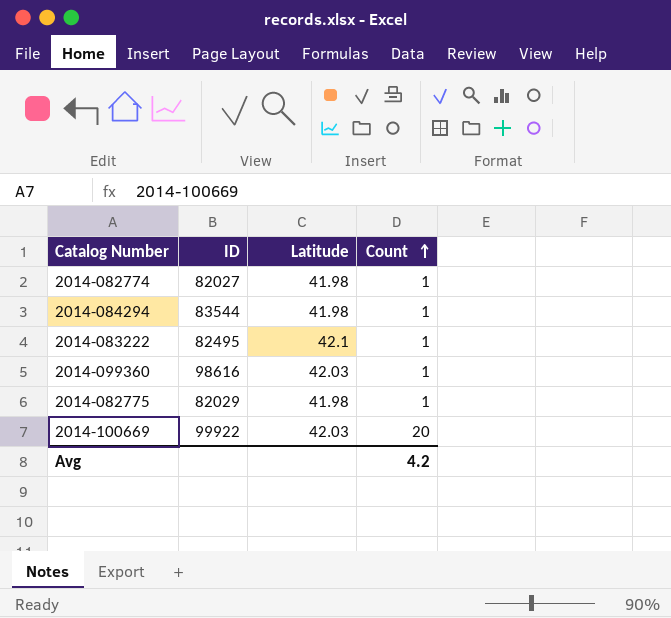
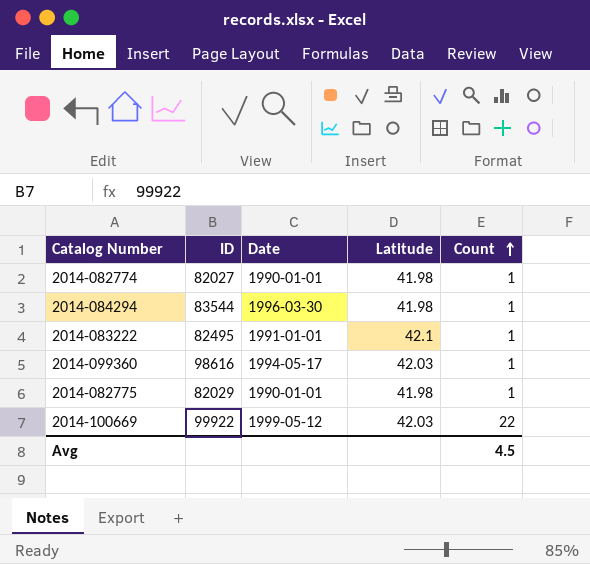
column Date | position: none -> 3
2014-100669 | Count: 20 -> 22
Avg | Count: 4.2 -> 4.5

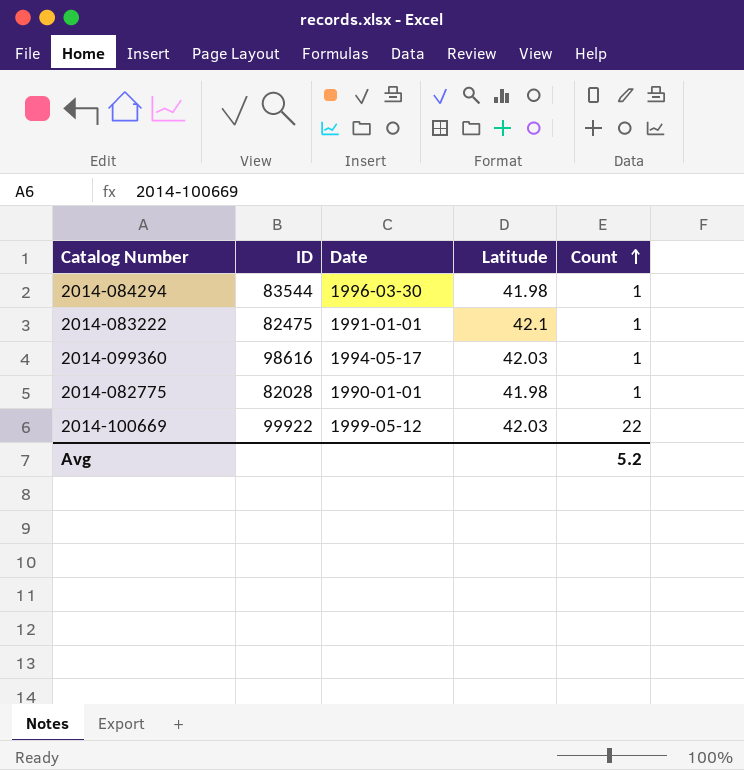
row 2014-082774: 82027 | 1990-01-01 | 41.98 | 1 -> none
2014-083222 | ID: 82495 -> 82475
2014-082775 | ID: 82029 -> 82028
Avg | Count: 4.5 -> 5.2

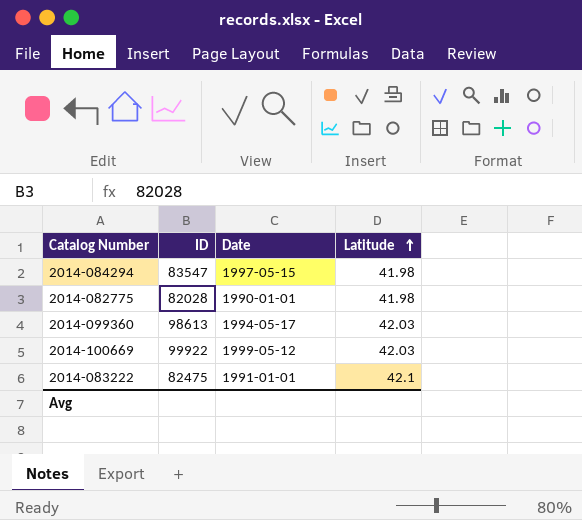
row order: Count ascending -> Latitude ascending
column Count | position: 5 -> none
2014-084294 | ID: 83544 -> 83547
2014-084294 | Date: 1996-03-30 -> 1997-05-15
2014-099360 | ID: 98616 -> 98613

